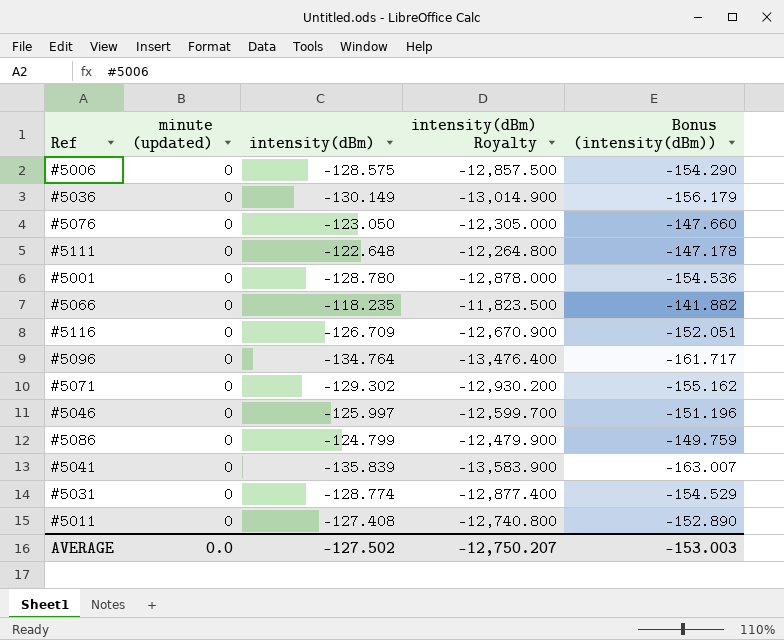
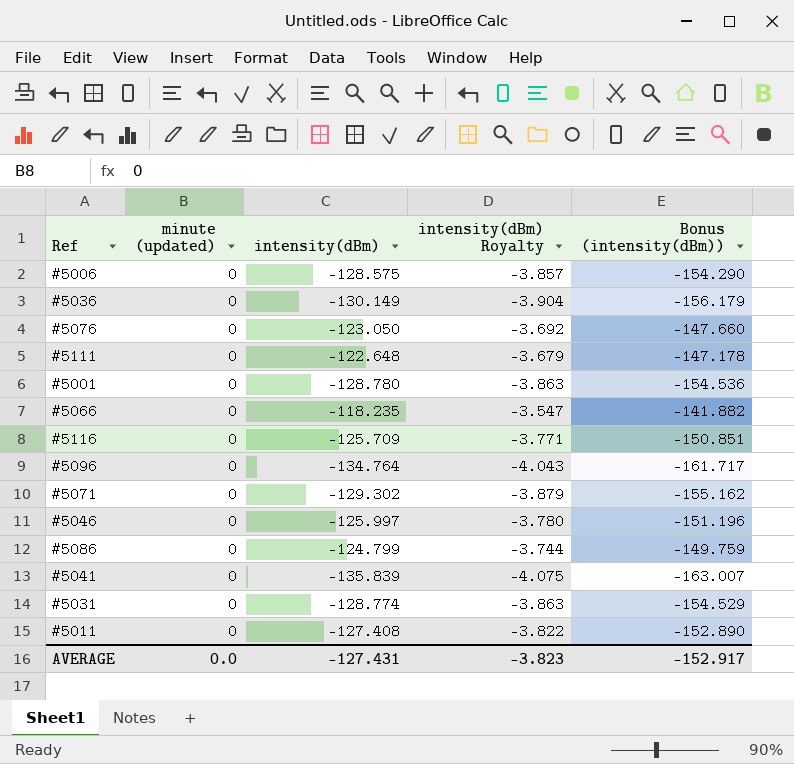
column intensity(dBm) Royalty | formula: [intensity(dBm)] * 100 -> [intensity(dBm)] * 0.03
#5116 | intensity(dBm): -126.709 -> -125.709
#5116 | Bonus (intensity(dBm)): -152.051 -> -150.851
AVERAGE | intensity(dBm): -127.502 -> -127.431
AVERAGE | intensity(dBm) Royalty: -12,750.207 -> -3.823
AVERAGE | Bonus (intensity(dBm)): -153.003 -> -152.917

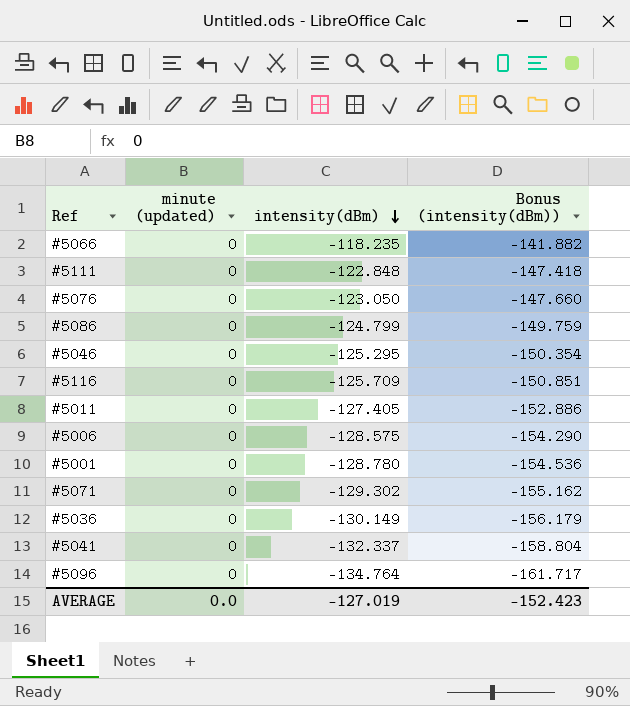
row order: none -> intensity(dBm) descending
column intensity(dBm) Royalty | formula: [intensity(dBm)] * 0.03 -> none
row #5031: 0 | -128.774 | -3.863 | -154.529 -> none
#5111 | intensity(dBm): -122.648 -> -122.848
#5111 | Bonus (intensity(dBm)): -147.178 -> -147.418
#5046 | intensity(dBm): -125.997 -> -125.295
#5046 | Bonus (intensity(dBm)): -151.196 -> -150.354
#5011 | intensity(dBm): -127.408 -> -127.405
#5011 | Bonus (intensity(dBm)): -152.890 -> -152.886
#5041 | intensity(dBm): -135.839 -> -132.337
#5041 | Bonus (intensity(dBm)): -163.007 -> -158.804
AVERAGE | intensity(dBm): -127.431 -> -127.019
AVERAGE | Bonus (intensity(dBm)): -152.917 -> -152.423

